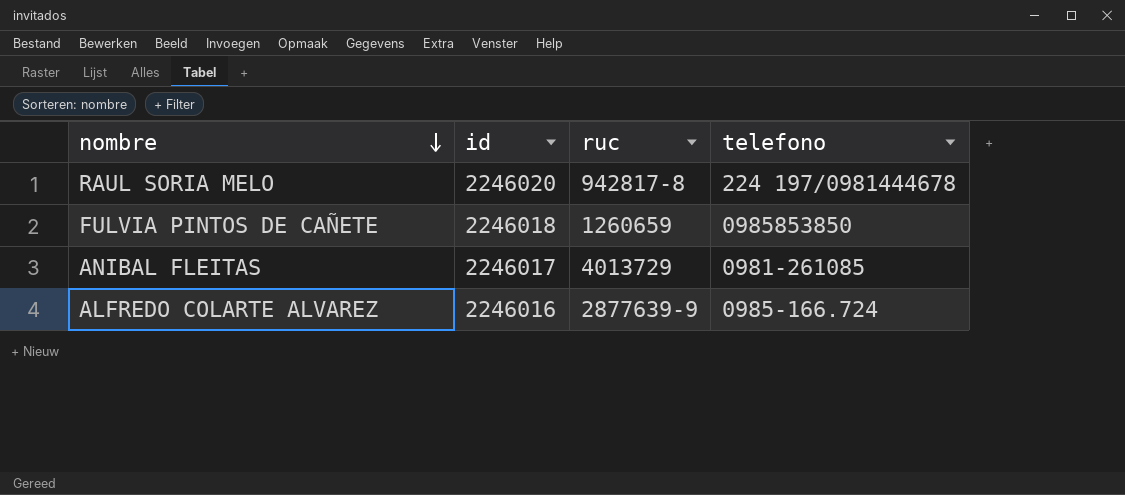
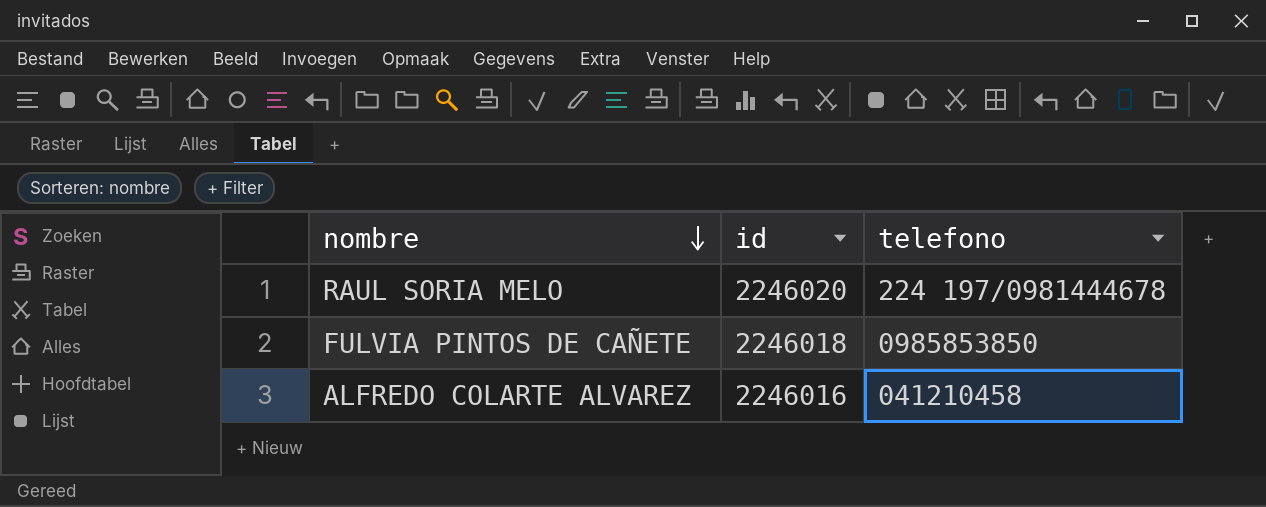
column ruc | position: 3 -> none
row ANIBAL FLEITAS: 2246017 | 4013729 | 0981-261085 -> none
ALFREDO COLARTE ALVAREZ | telefono: 0985-166.724 -> 041210458

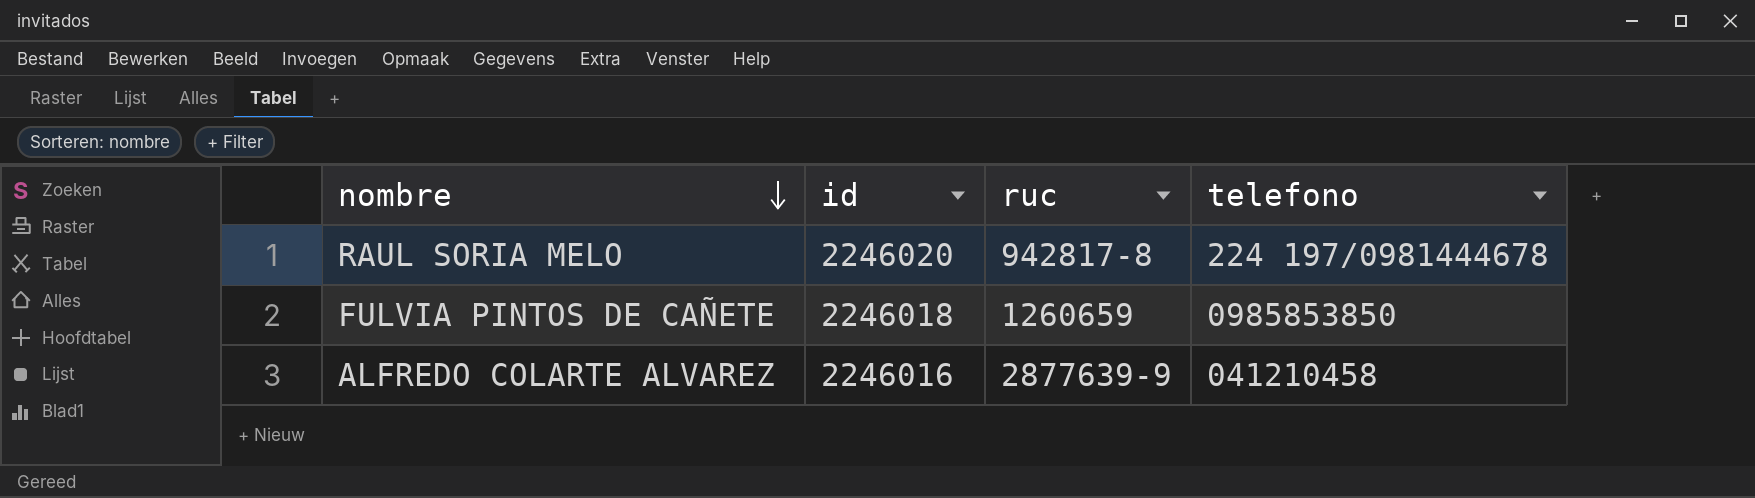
column ruc | position: none -> 3

